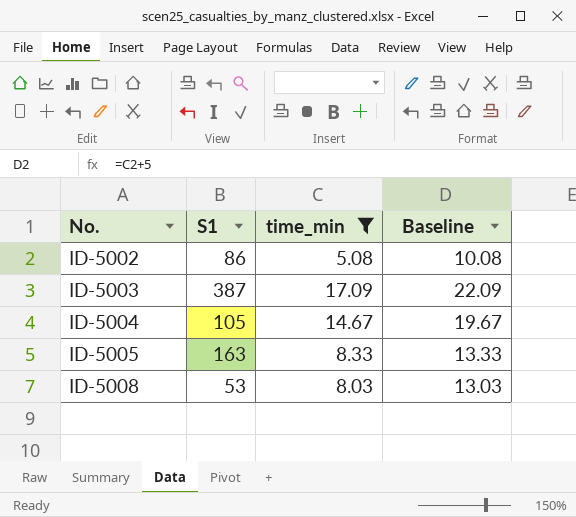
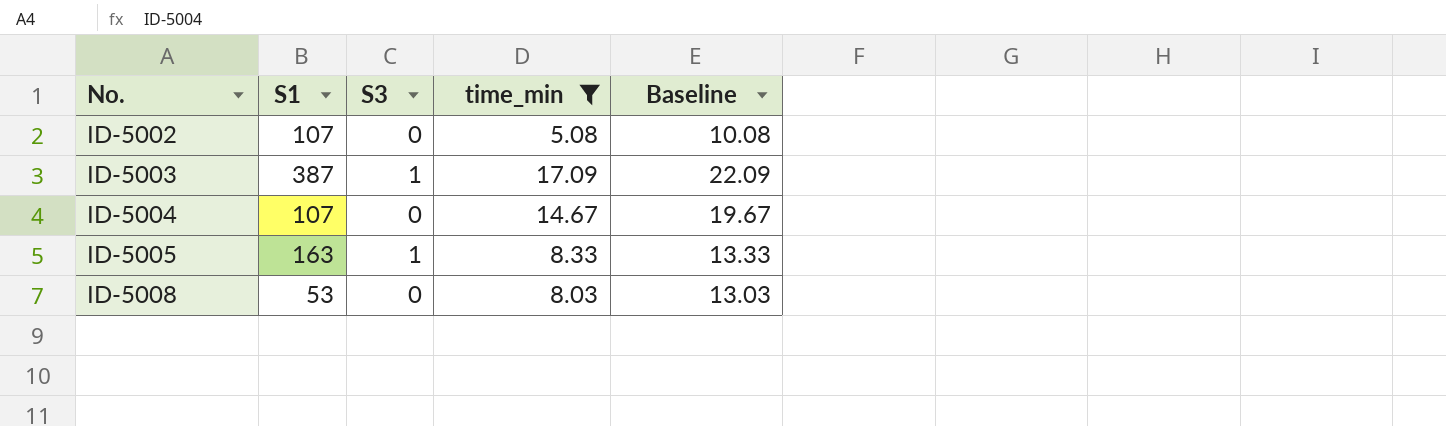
column S3 | position: none -> 3
ID-5002 | S1: 86 -> 107
ID-5004 | S1: 105 -> 107

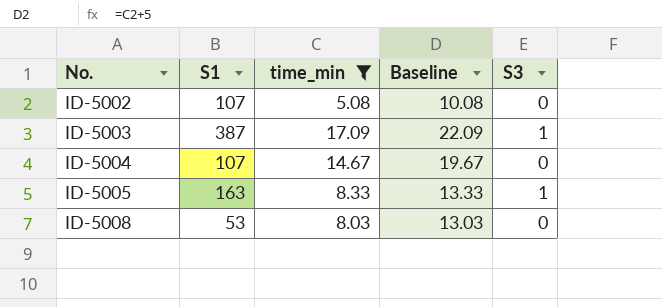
column S3 | position: 3 -> 5

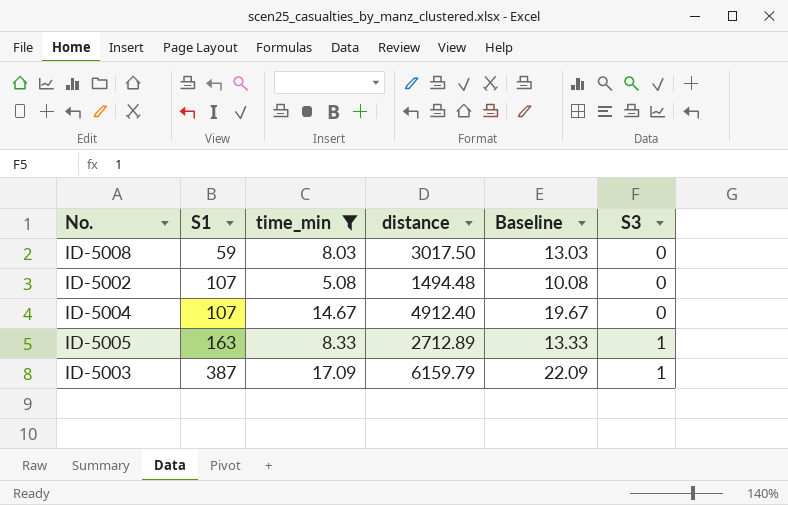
row order: No. ascending -> S1 ascending
column distance | position: none -> 4
ID-5008 | S1: 53 -> 59

